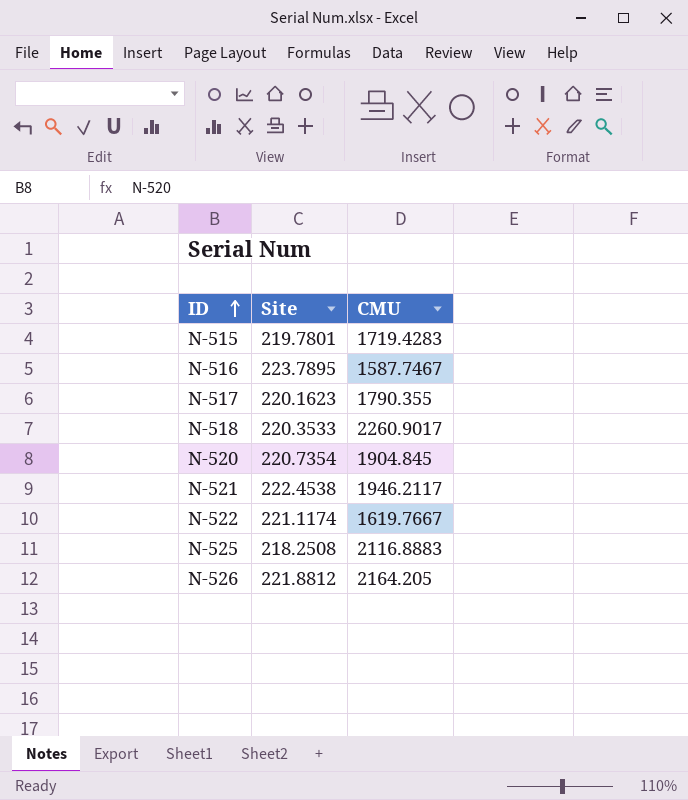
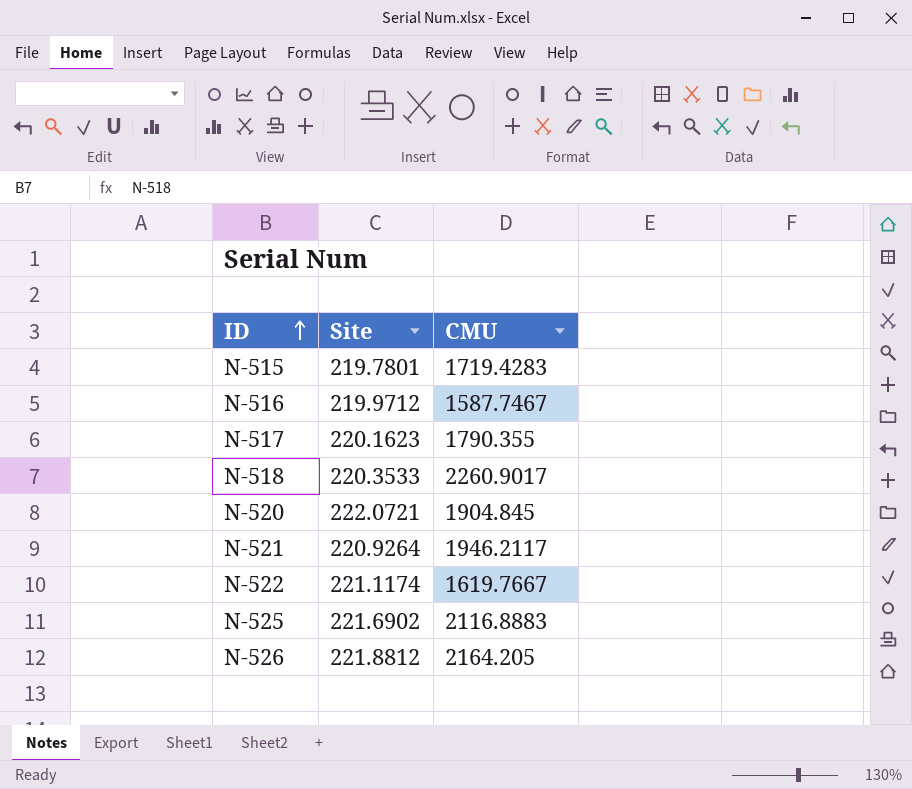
N-516 | Site: 223.7895 -> 219.9712
N-520 | Site: 220.7354 -> 222.0721
N-521 | Site: 222.4538 -> 220.9264
N-525 | Site: 218.2508 -> 221.6902

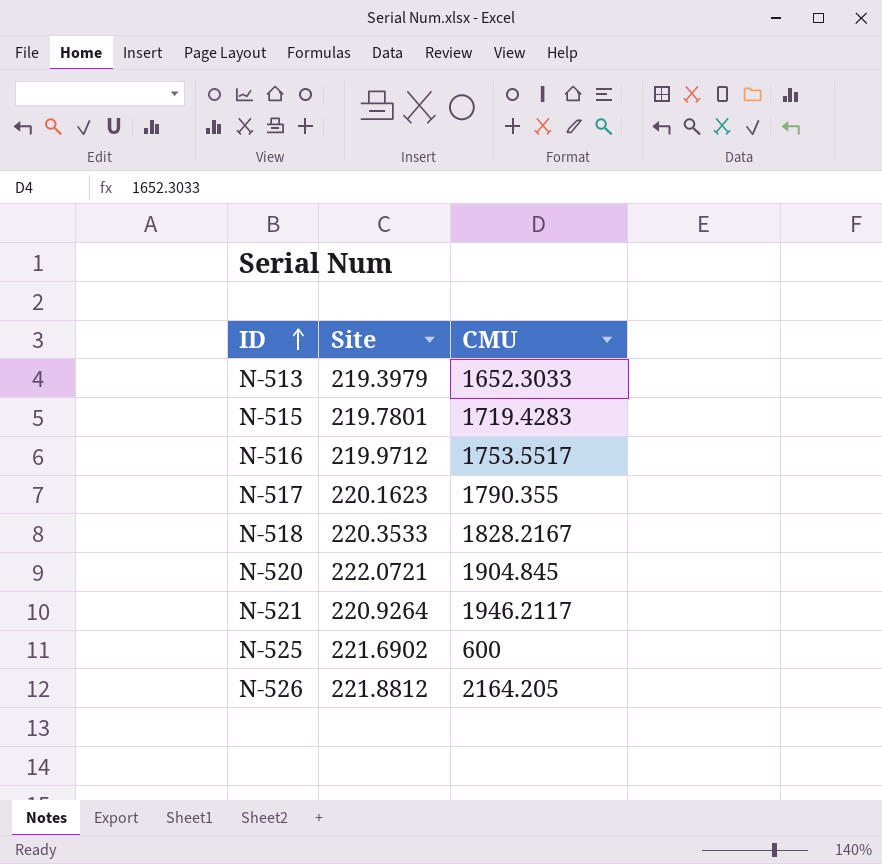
row N-522: 221.1174 | 1619.7667 -> none
row N-513: none -> 219.3979 | 1652.3033
N-516 | CMU: 1587.7467 -> 1753.5517
N-518 | CMU: 2260.9017 -> 1828.2167
N-525 | CMU: 2116.8883 -> 600

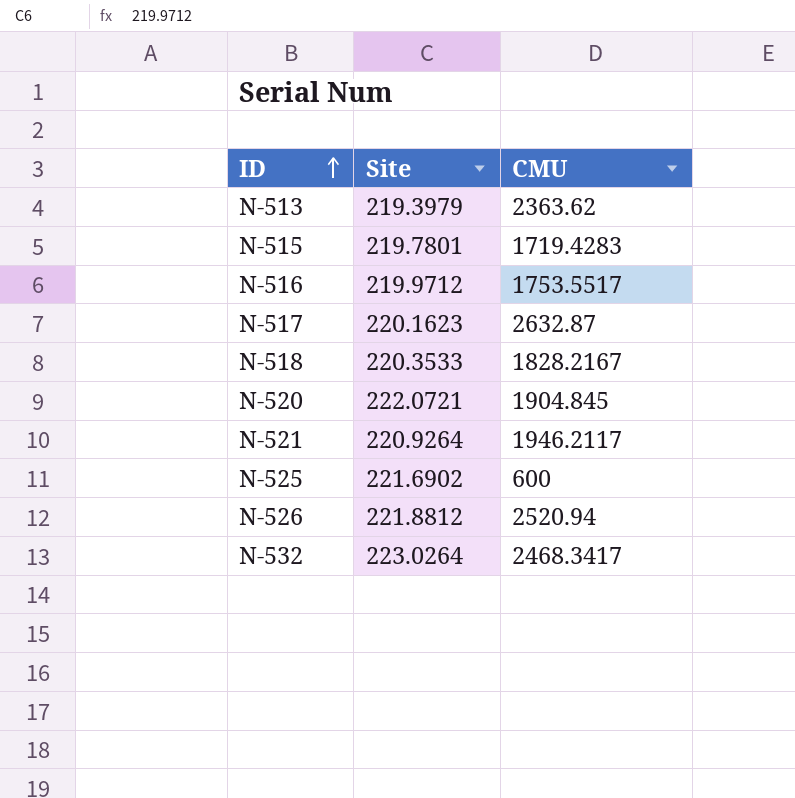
N-513 | CMU: 1652.3033 -> 2363.62
N-517 | CMU: 1790.355 -> 2632.87
N-526 | CMU: 2164.205 -> 2520.94
row N-532: none -> 223.0264 | 2468.3417

